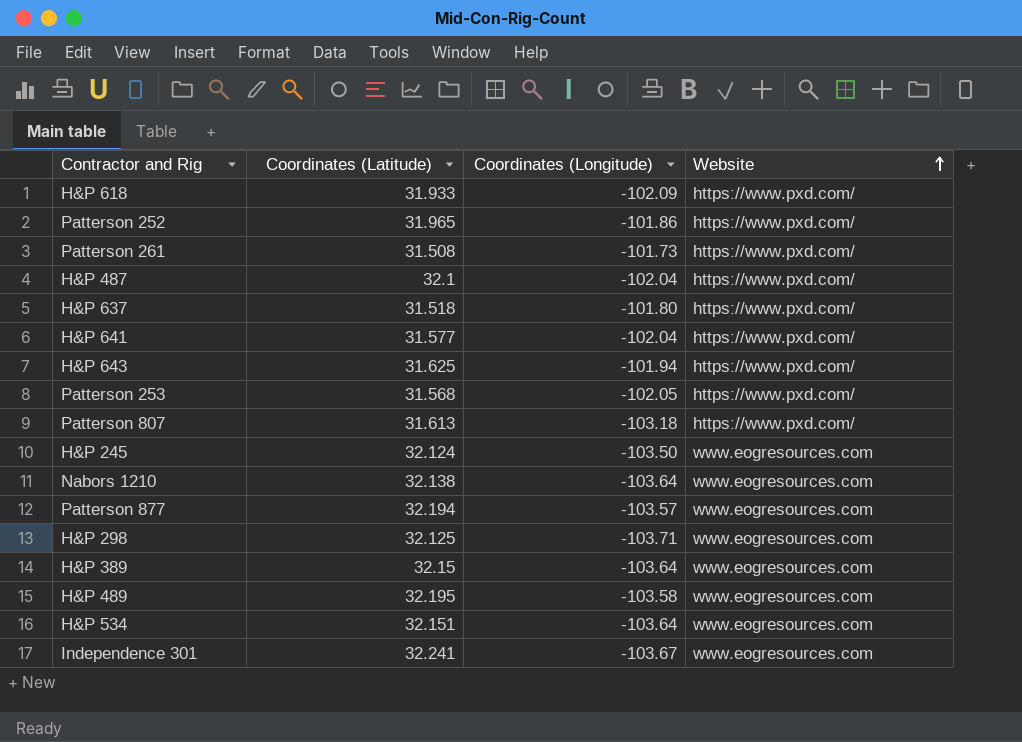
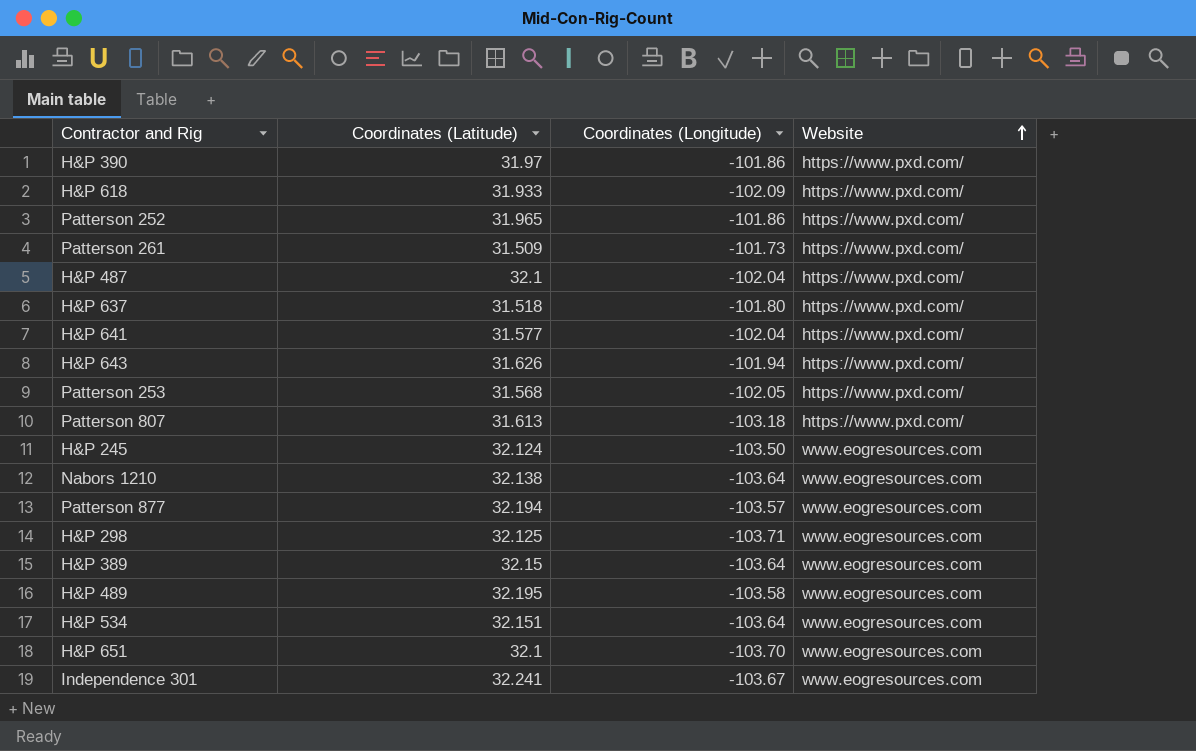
row H&P 390: none -> 31.97 | -101.86 | https://www.pxd.com/
Patterson 261 | Coordinates (Latitude): 31.508 -> 31.509
H&P 643 | Coordinates (Latitude): 31.625 -> 31.626
row H&P 651: none -> 32.1 | -103.70 | www.eogresources.com

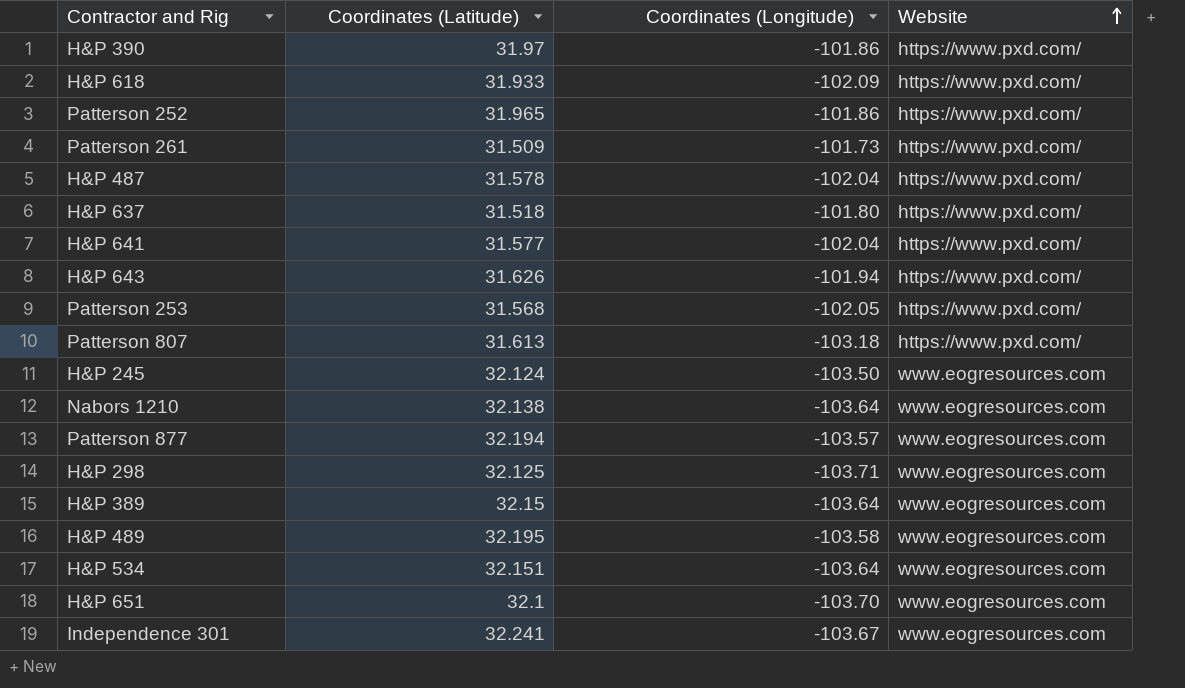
H&P 487 | Coordinates (Latitude): 32.1 -> 31.578

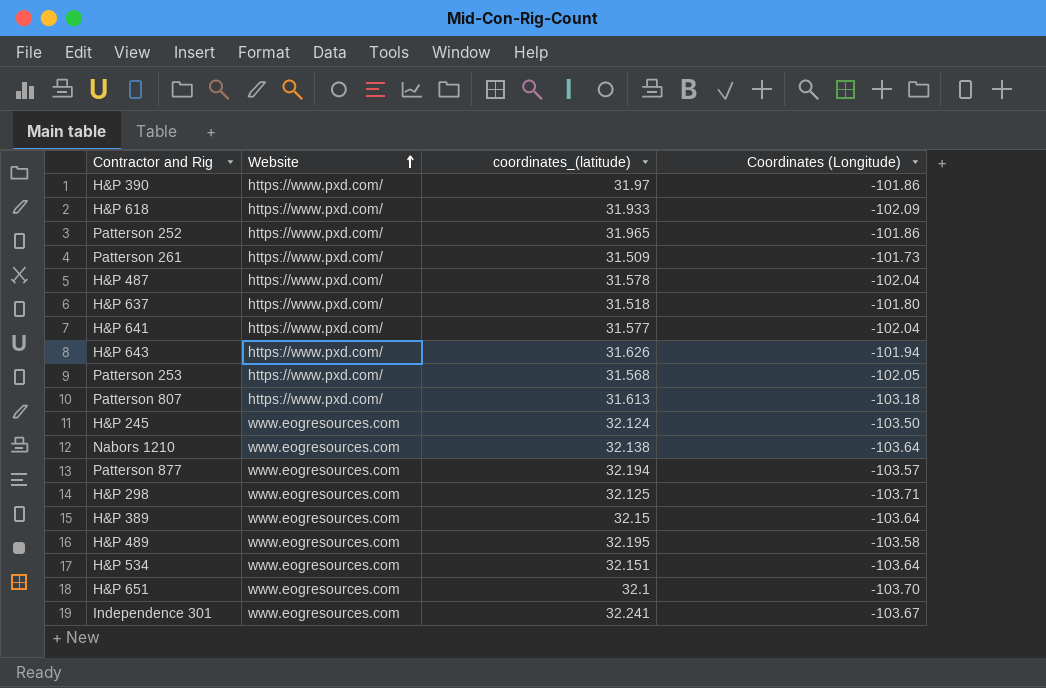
column Website | position: 4 -> 2
column name: Coordinates (Latitude) -> coordinates_(latitude)

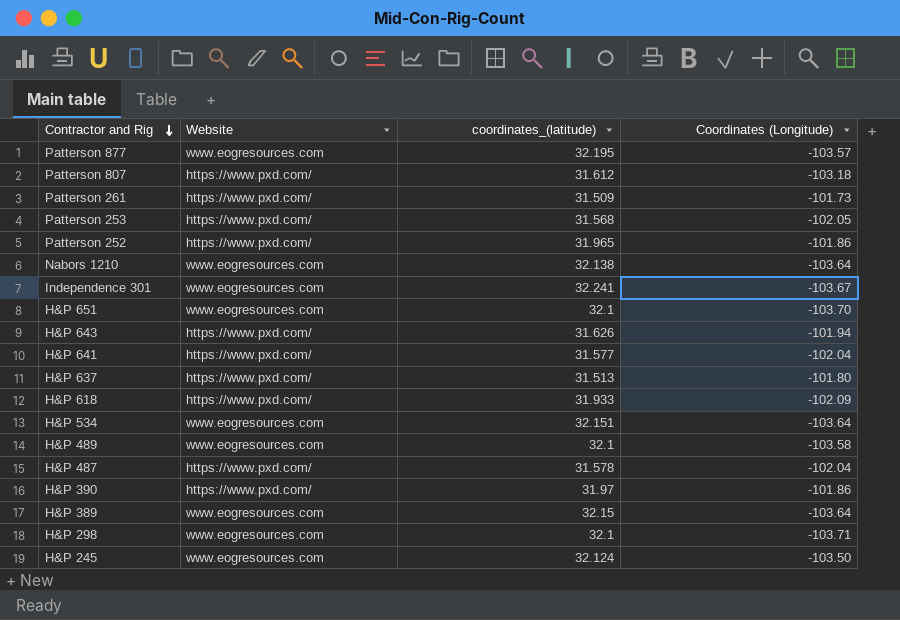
row order: Website ascending -> Contractor and Rig descending
Patterson 877 | coordinates_(latitude): 32.194 -> 32.195
Patterson 807 | coordinates_(latitude): 31.613 -> 31.612
H&P 637 | coordinates_(latitude): 31.518 -> 31.513
H&P 489 | coordinates_(latitude): 32.195 -> 32.1
H&P 298 | coordinates_(latitude): 32.125 -> 32.1

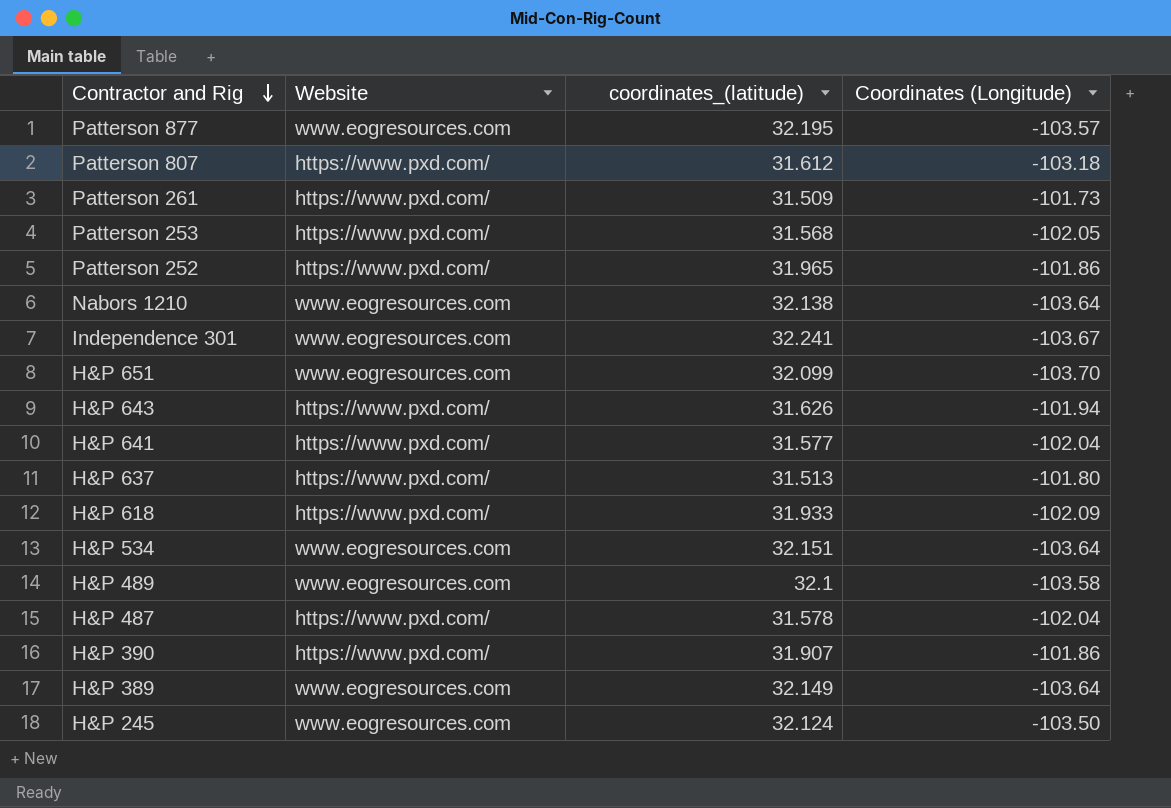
row H&P 298: www.eogresources.com | 32.1 | -103.71 -> none
H&P 651 | coordinates_(latitude): 32.1 -> 32.099
H&P 390 | coordinates_(latitude): 31.97 -> 31.907
H&P 389 | coordinates_(latitude): 32.15 -> 32.149

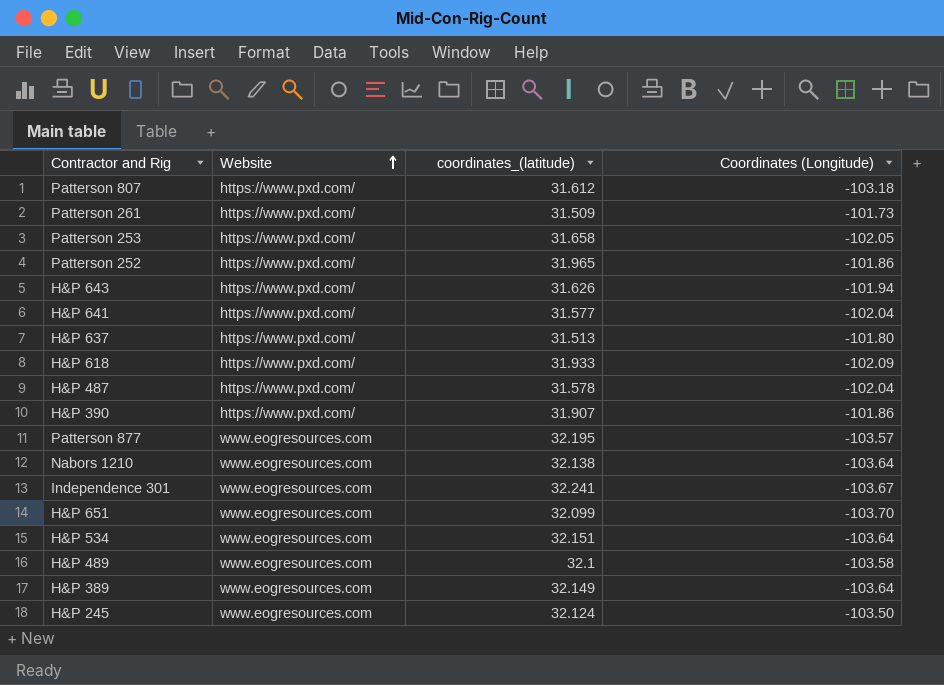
row order: Contractor and Rig descending -> Website ascending
Patterson 253 | coordinates_(latitude): 31.568 -> 31.658

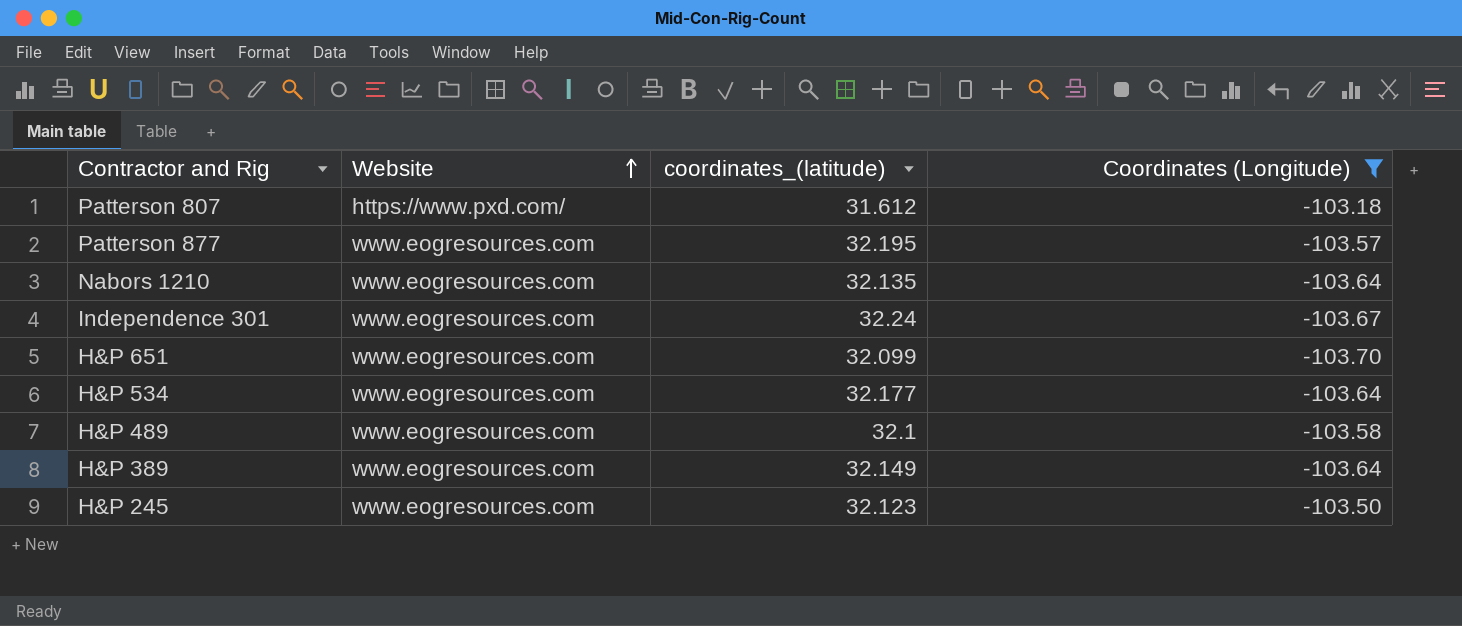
filter: none -> Coordinates (Longitude) <= -103.18
Nabors 1210 | coordinates_(latitude): 32.138 -> 32.135
Independence 301 | coordinates_(latitude): 32.241 -> 32.24
H&P 534 | coordinates_(latitude): 32.151 -> 32.177
H&P 245 | coordinates_(latitude): 32.124 -> 32.123

